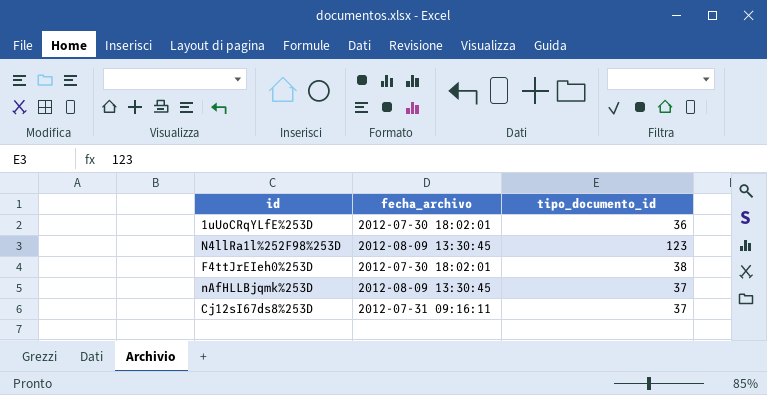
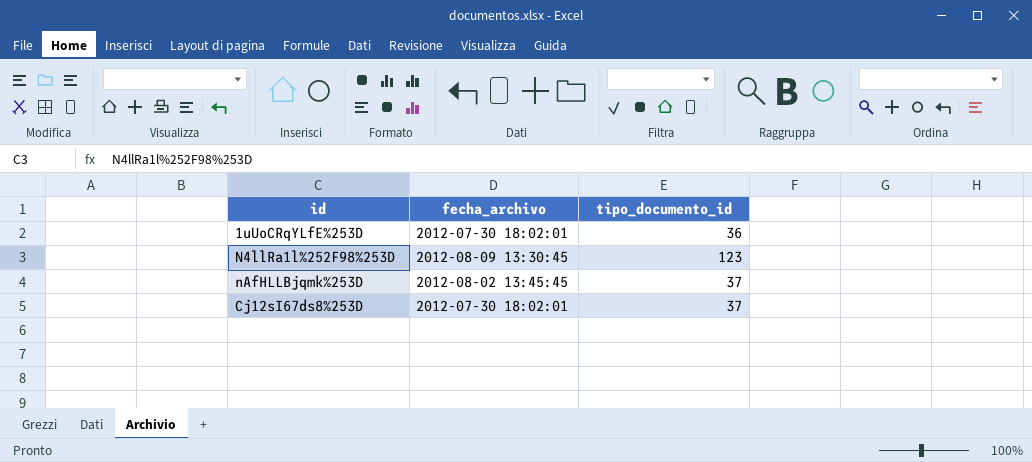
row F4ttJrEIeh0%253D: 2012-07-30 18:02:01 | 38 -> none
nAfHLLBjqmk%253D | fecha_archivo: 2012-08-09 13:30:45 -> 2012-08-02 13:45:45
Cj12sI67ds8%253D | fecha_archivo: 2012-07-31 09:16:11 -> 2012-07-30 18:02:01

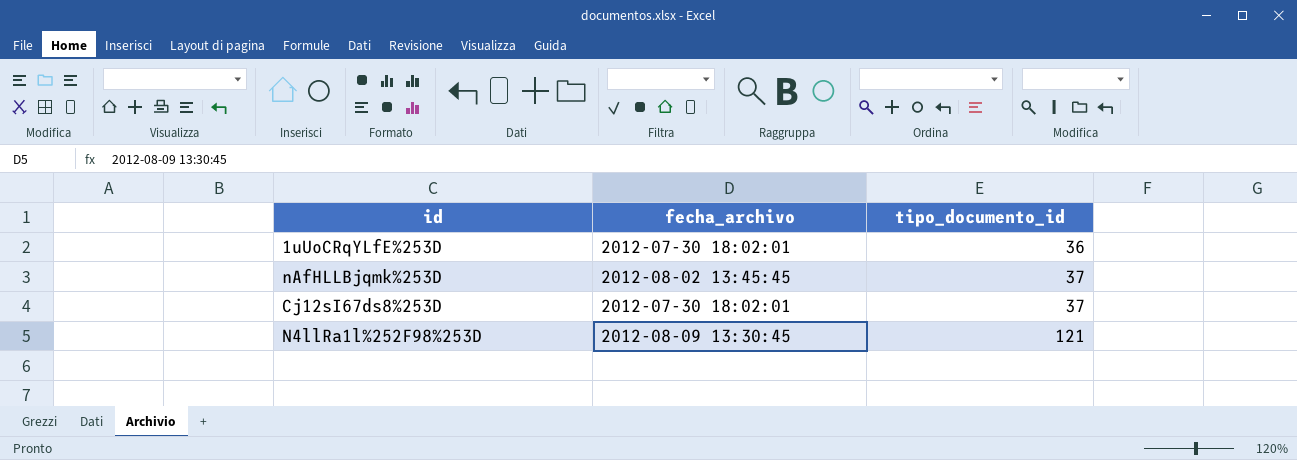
row order: none -> tipo_documento_id ascending
N4llRa1l%252F98%253D | tipo_documento_id: 123 -> 121

